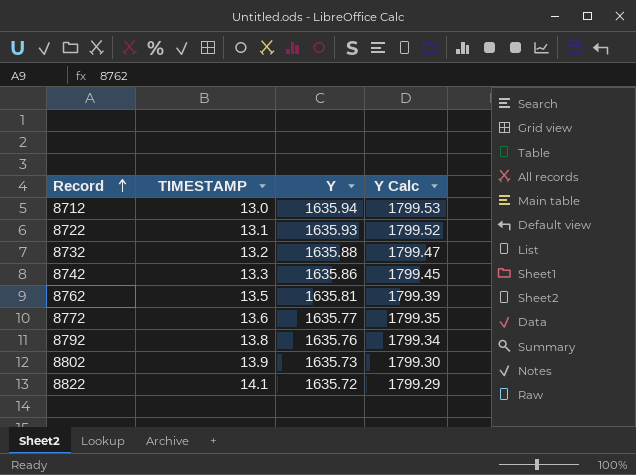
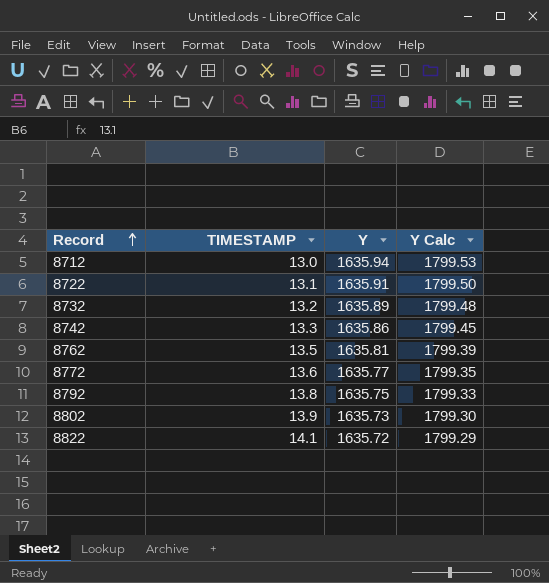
8722 | Y: 1635.93 -> 1635.91
8722 | Y Calc: 1799.52 -> 1799.50
8732 | Y: 1635.88 -> 1635.89
8732 | Y Calc: 1799.47 -> 1799.48
8792 | Y: 1635.76 -> 1635.75
8792 | Y Calc: 1799.34 -> 1799.33

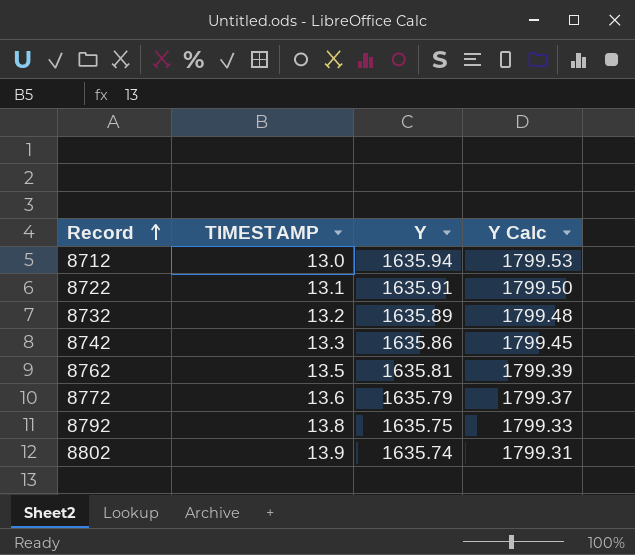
row 8822: 14.1 | 1635.72 | 1799.29 -> none
8772 | Y: 1635.77 -> 1635.79
8772 | Y Calc: 1799.35 -> 1799.37
8802 | Y: 1635.73 -> 1635.74
8802 | Y Calc: 1799.30 -> 1799.31

